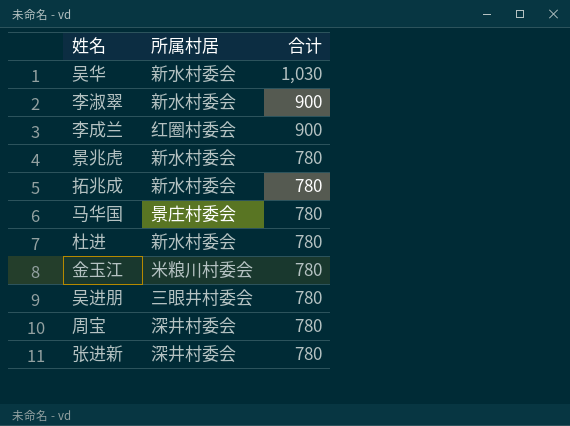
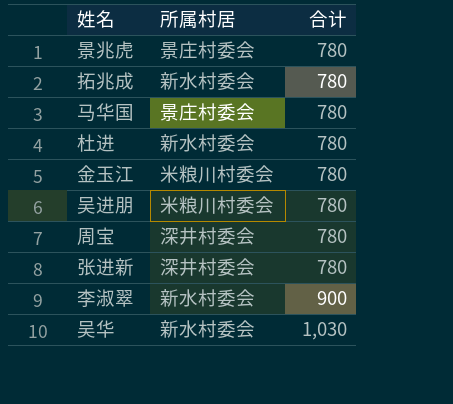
row order: 合计 descending -> 合计 ascending
row 李成兰: 红圈村委会 | 900 -> none
景兆虎 | 所属村居: 新水村委会 -> 景庄村委会
吴进朋 | 所属村居: 三眼井村委会 -> 米粮川村委会

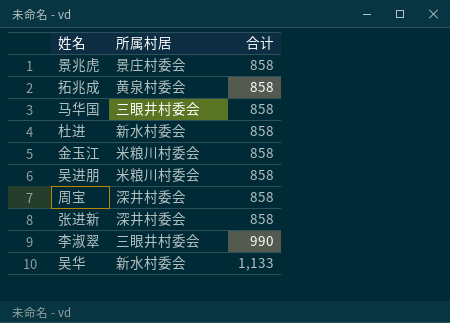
景兆虎 | 合计: 780 -> 858
拓兆成 | 所属村居: 新水村委会 -> 黄泉村委会
拓兆成 | 合计: 780 -> 858
马华国 | 所属村居: 景庄村委会 -> 三眼井村委会
马华国 | 合计: 780 -> 858
杜进 | 合计: 780 -> 858
金玉江 | 合计: 780 -> 858
吴进朋 | 合计: 780 -> 858
周宝 | 合计: 780 -> 858
张进新 | 合计: 780 -> 858
李淑翠 | 所属村居: 新水村委会 -> 三眼井村委会
李淑翠 | 合计: 900 -> 990
吴华 | 合计: 1,030 -> 1,133

